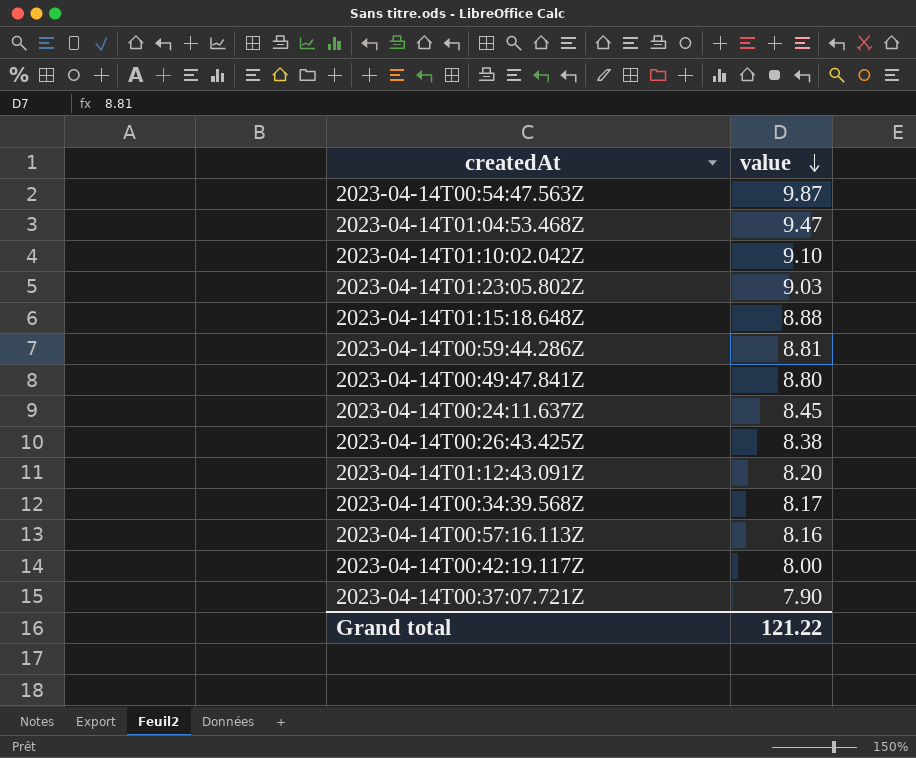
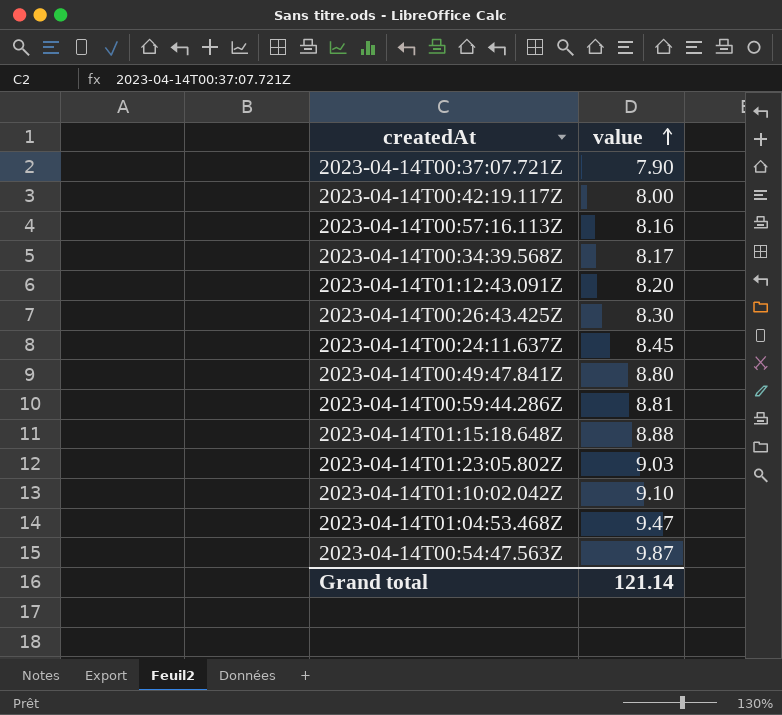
row order: value descending -> value ascending
2023-04-14T00:26:43.425Z | value: 8.38 -> 8.30
Grand total | value: 121.22 -> 121.14

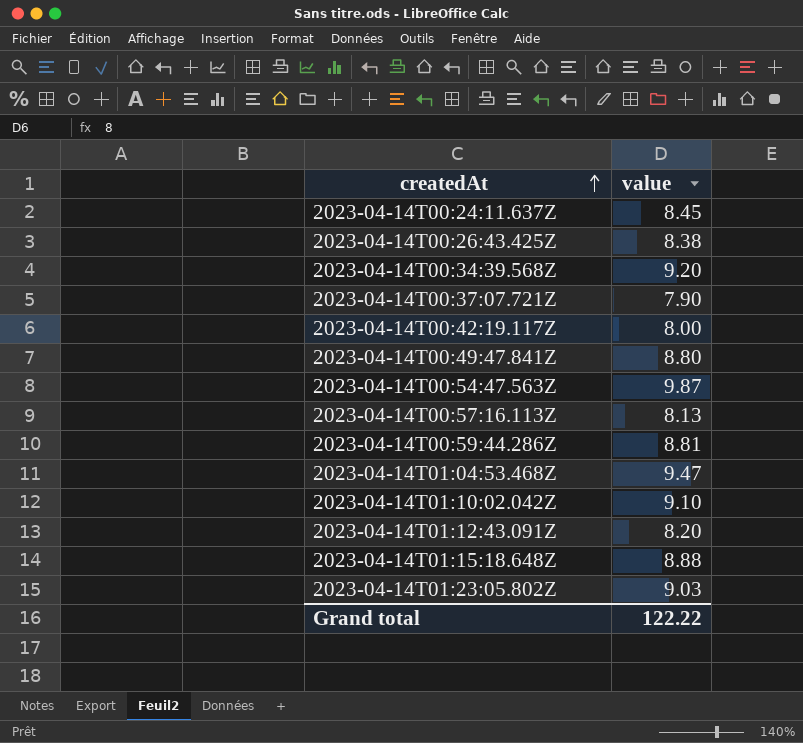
row order: value ascending -> createdAt ascending
2023-04-14T00:26:43.425Z | value: 8.30 -> 8.38
2023-04-14T00:34:39.568Z | value: 8.17 -> 9.20
2023-04-14T00:57:16.113Z | value: 8.16 -> 8.13
Grand total | value: 121.14 -> 122.22

